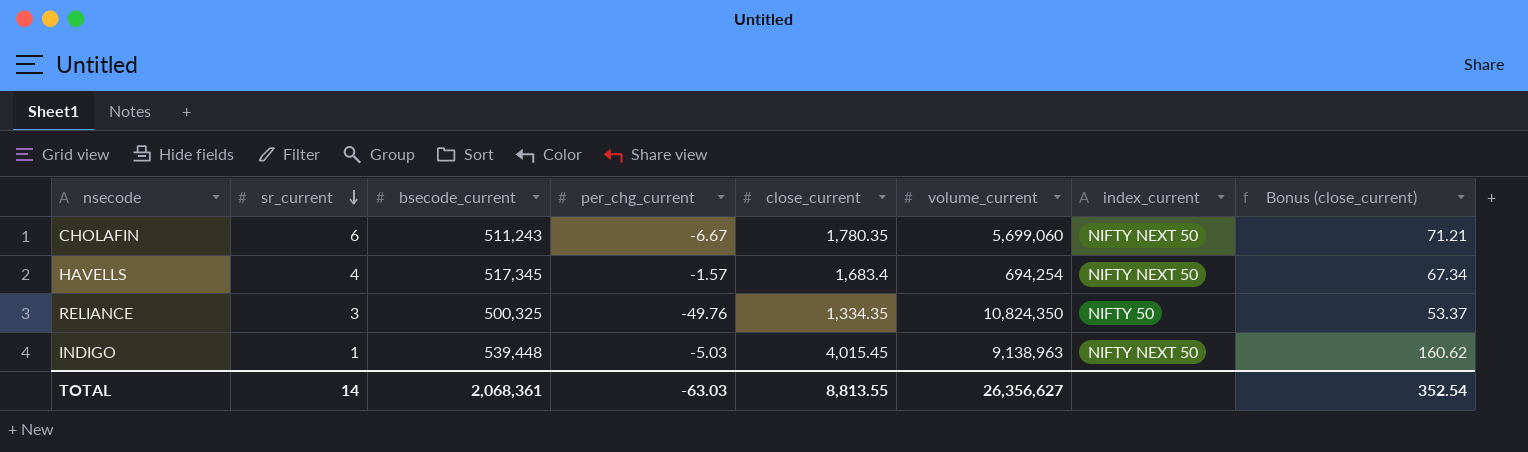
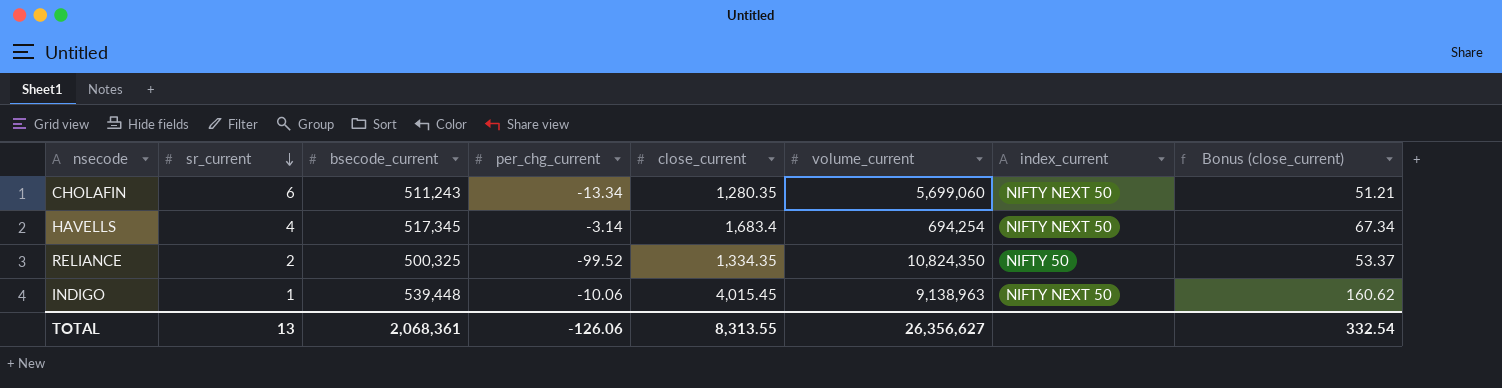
CHOLAFIN | per_chg_current: -6.67 -> -13.34
CHOLAFIN | close_current: 1,780.35 -> 1,280.35
CHOLAFIN | Bonus (close_current): 71.21 -> 51.21
HAVELLS | per_chg_current: -1.57 -> -3.14
RELIANCE | sr_current: 3 -> 2
RELIANCE | per_chg_current: -49.76 -> -99.52
INDIGO | per_chg_current: -5.03 -> -10.06
TOTAL | sr_current: 14 -> 13
TOTAL | per_chg_current: -63.03 -> -126.06
TOTAL | close_current: 8,813.55 -> 8,313.55
TOTAL | Bonus (close_current): 352.54 -> 332.54

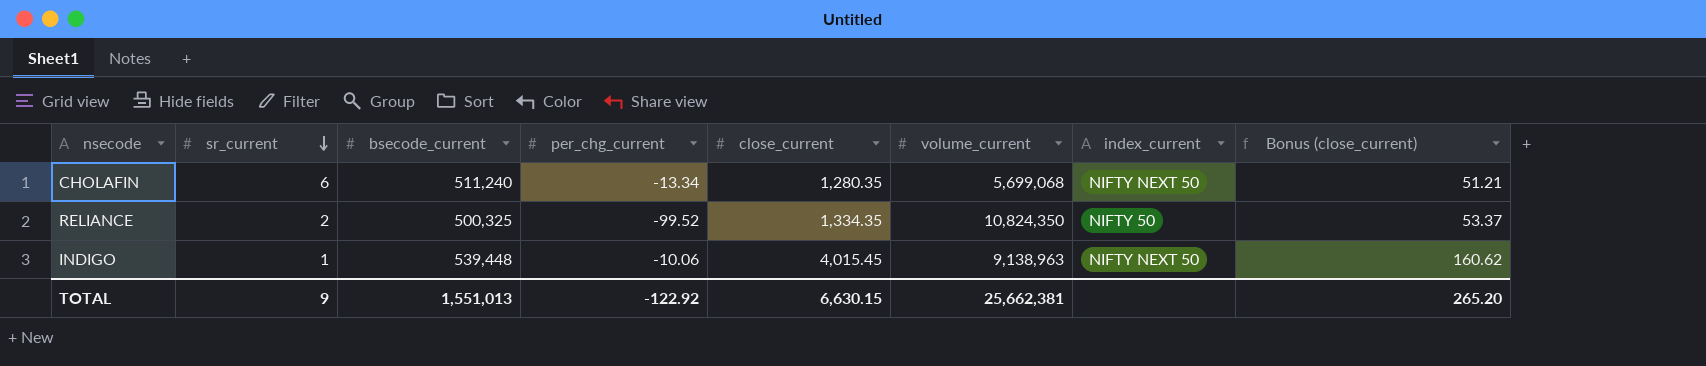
row HAVELLS: 4 | 517,345 | -3.14 | 1,683.4 | 694,254 | NIFTY NEXT 50 | 67.34 -> none
CHOLAFIN | bsecode_current: 511,243 -> 511,240
CHOLAFIN | volume_current: 5,699,060 -> 5,699,068
TOTAL | sr_current: 13 -> 9
TOTAL | bsecode_current: 2,068,361 -> 1,551,013
TOTAL | per_chg_current: -126.06 -> -122.92
TOTAL | close_current: 8,313.55 -> 6,630.15
TOTAL | volume_current: 26,356,627 -> 25,662,381
TOTAL | Bonus (close_current): 332.54 -> 265.20

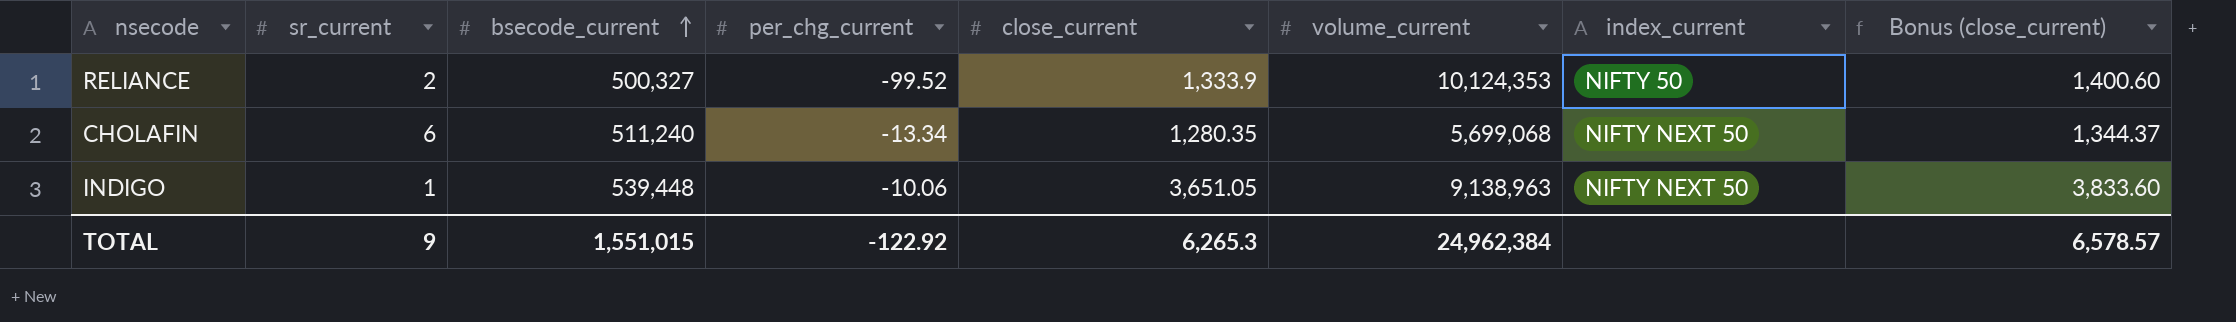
row order: sr_current descending -> bsecode_current ascending
column Bonus (close_current) | formula: [close_current] * 0.04 -> [close_current] * 1.05
RELIANCE | bsecode_current: 500,325 -> 500,327
RELIANCE | close_current: 1,334.35 -> 1,333.9
RELIANCE | volume_current: 10,824,350 -> 10,124,353
INDIGO | close_current: 4,015.45 -> 3,651.05
TOTAL | bsecode_current: 1,551,013 -> 1,551,015
TOTAL | close_current: 6,630.15 -> 6,265.3
TOTAL | volume_current: 25,662,381 -> 24,962,384
TOTAL | Bonus (close_current): 265.20 -> 6,578.57

